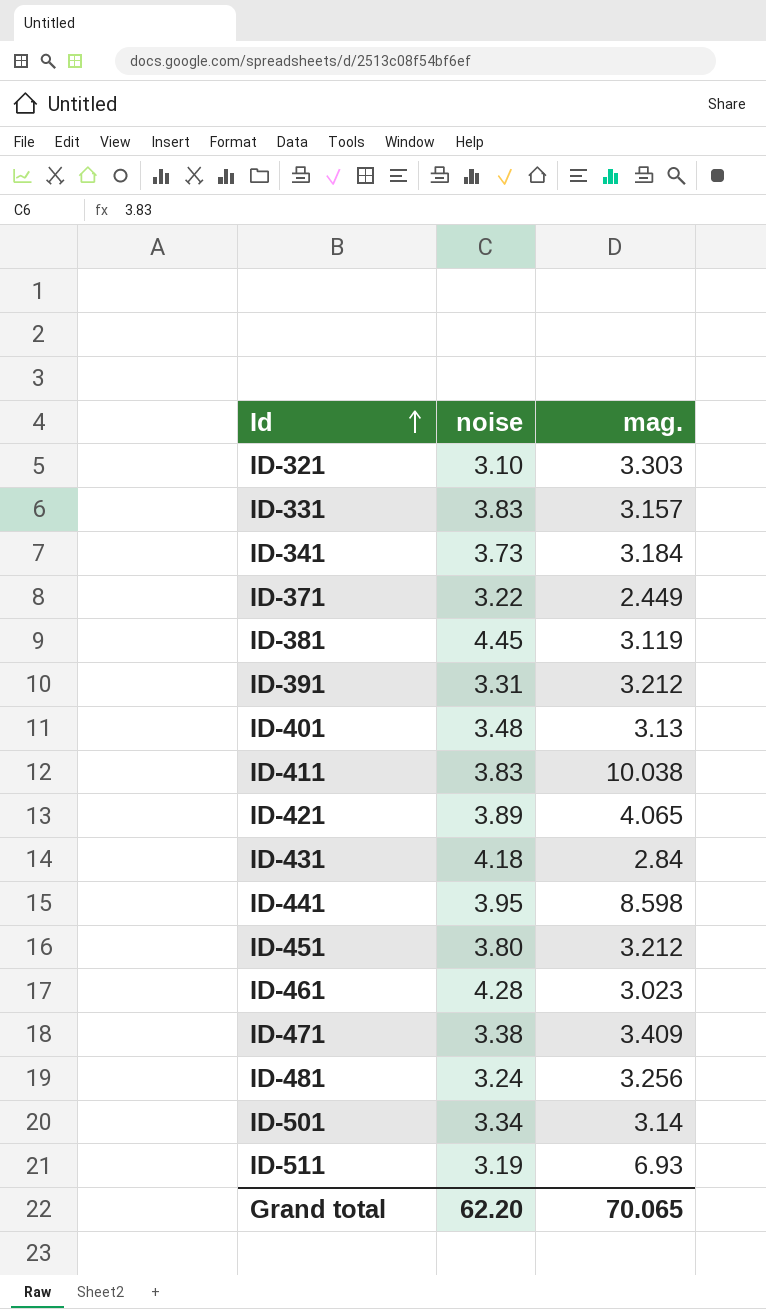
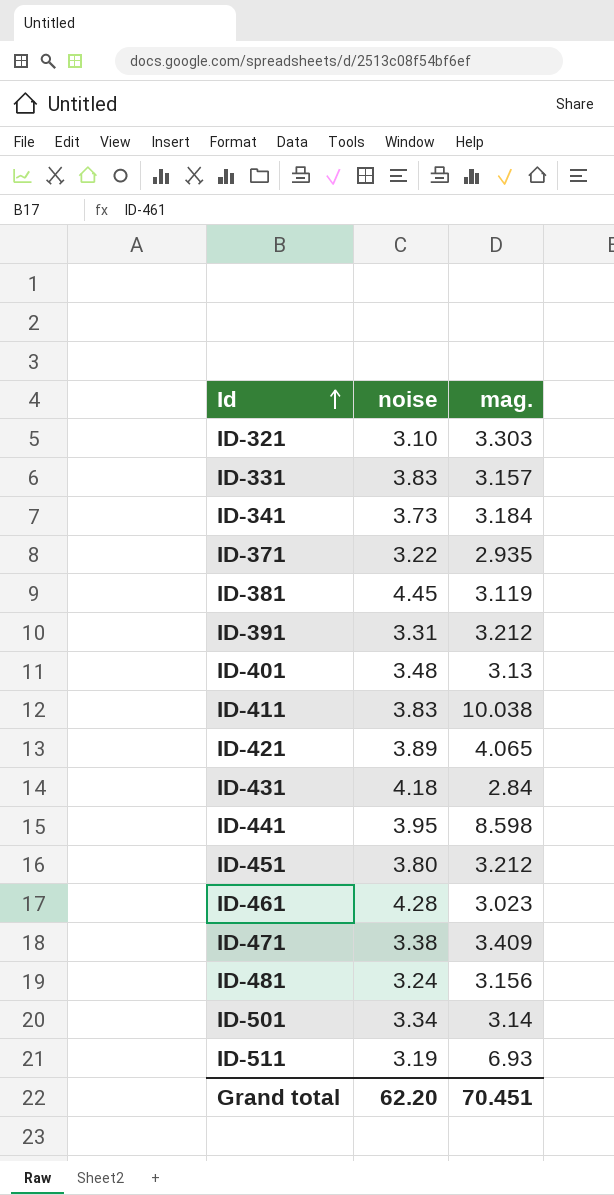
ID-371 | mag.: 2.449 -> 2.935
ID-481 | mag.: 3.256 -> 3.156
Grand total | mag.: 70.065 -> 70.451

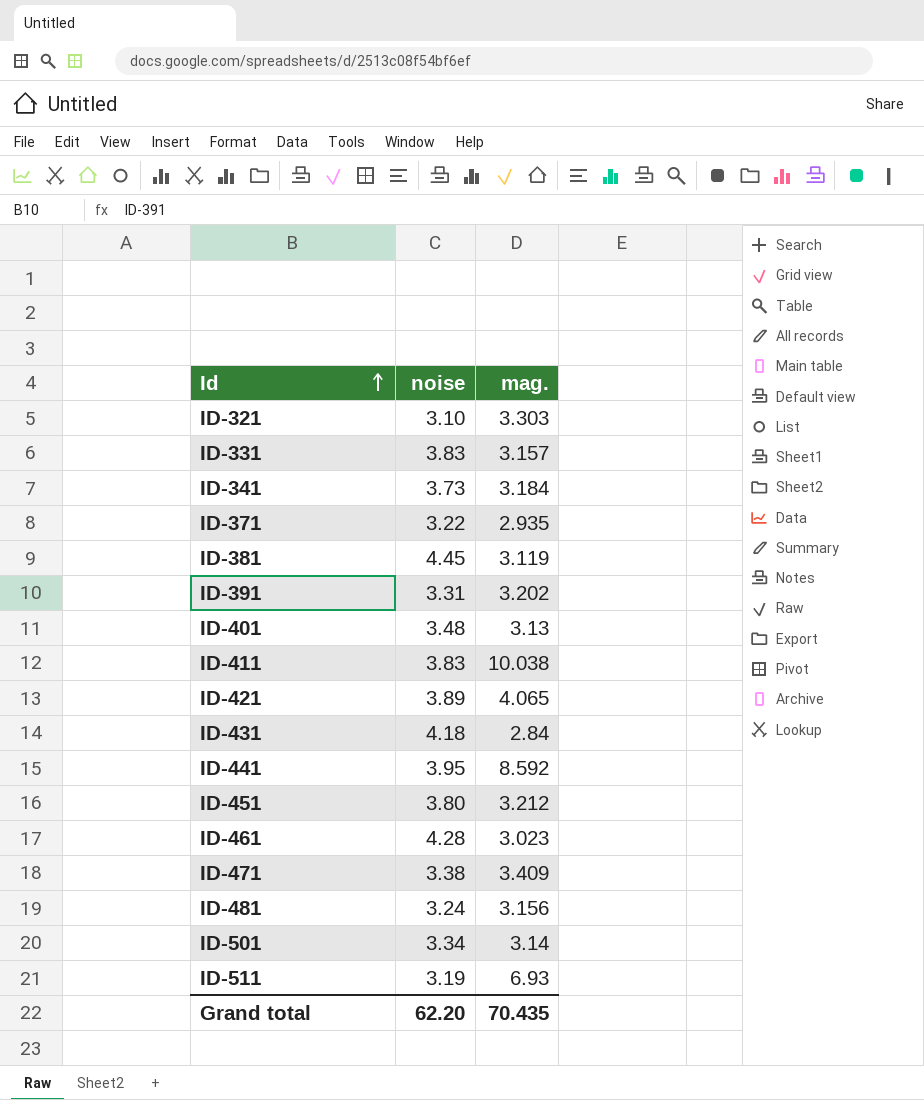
ID-391 | mag.: 3.212 -> 3.202
ID-441 | mag.: 8.598 -> 8.592
Grand total | mag.: 70.451 -> 70.435

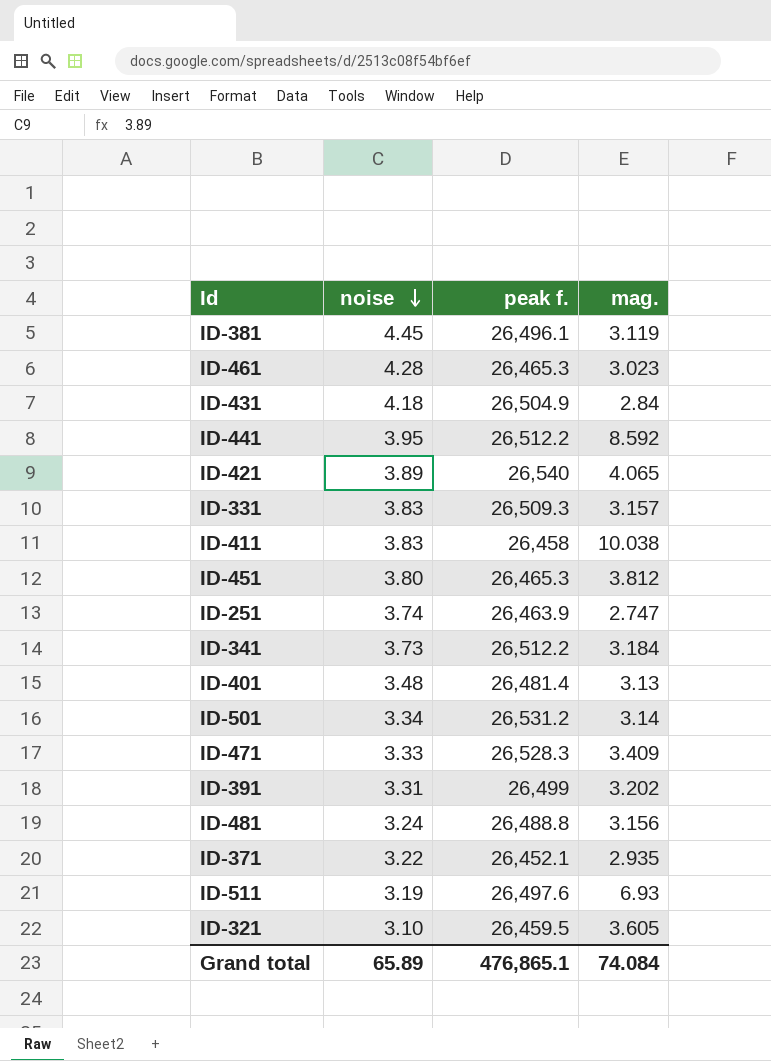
row order: Id ascending -> noise descending
column peak f. | position: none -> 3
ID-451 | mag.: 3.212 -> 3.812
row ID-251: none -> 3.74 | 26,463.9 | 2.747
ID-471 | noise: 3.38 -> 3.33
ID-321 | mag.: 3.303 -> 3.605
Grand total | noise: 62.20 -> 65.89
Grand total | mag.: 70.435 -> 74.084

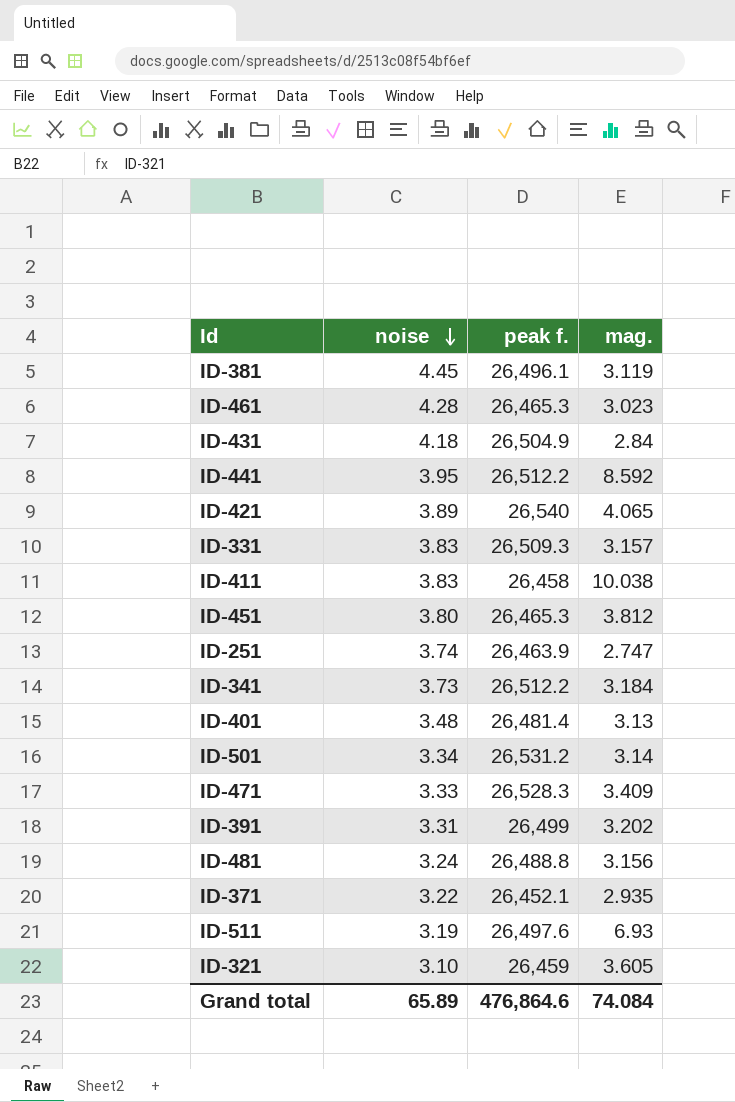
ID-321 | peak f.: 26,459.5 -> 26,459
Grand total | peak f.: 476,865.1 -> 476,864.6

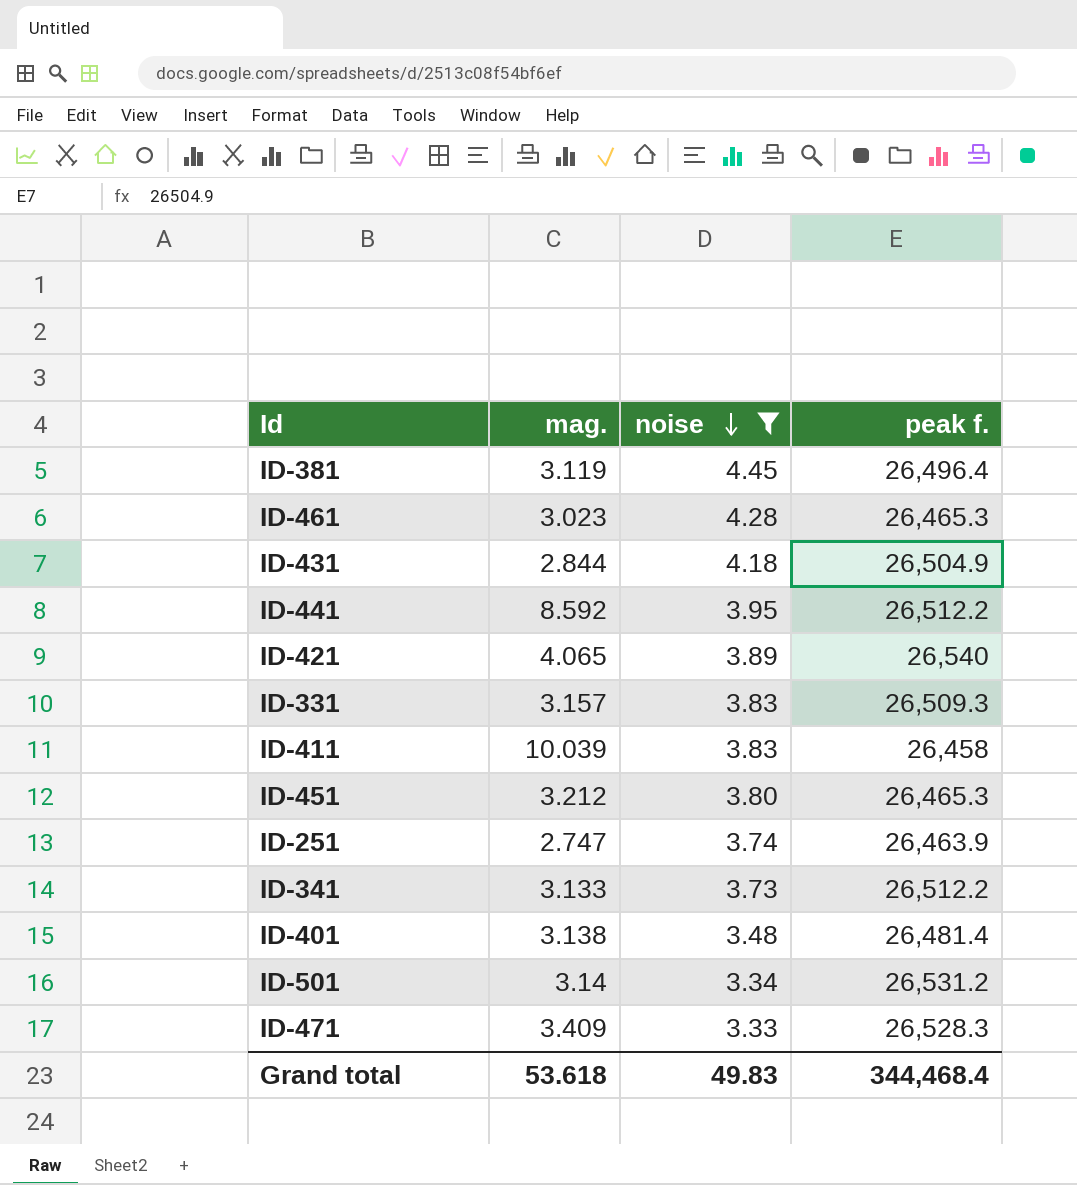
filter: none -> noise >= 3.33
column mag. | position: 4 -> 2
ID-381 | peak f.: 26,496.1 -> 26,496.4
ID-431 | mag.: 2.84 -> 2.844
ID-411 | mag.: 10.038 -> 10.039
ID-451 | mag.: 3.812 -> 3.212
ID-341 | mag.: 3.184 -> 3.133
ID-401 | mag.: 3.13 -> 3.138
Grand total | mag.: 74.084 -> 53.618
Grand total | noise: 65.89 -> 49.83
Grand total | peak f.: 476,864.6 -> 344,468.4

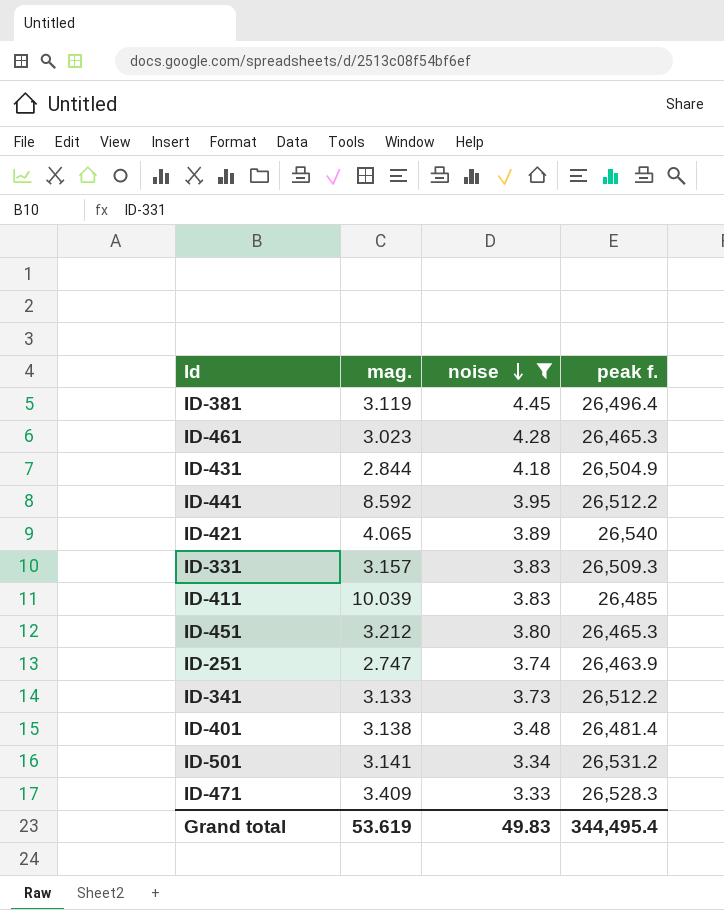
ID-411 | peak f.: 26,458 -> 26,485
ID-501 | mag.: 3.14 -> 3.141
Grand total | mag.: 53.618 -> 53.619
Grand total | peak f.: 344,468.4 -> 344,495.4

